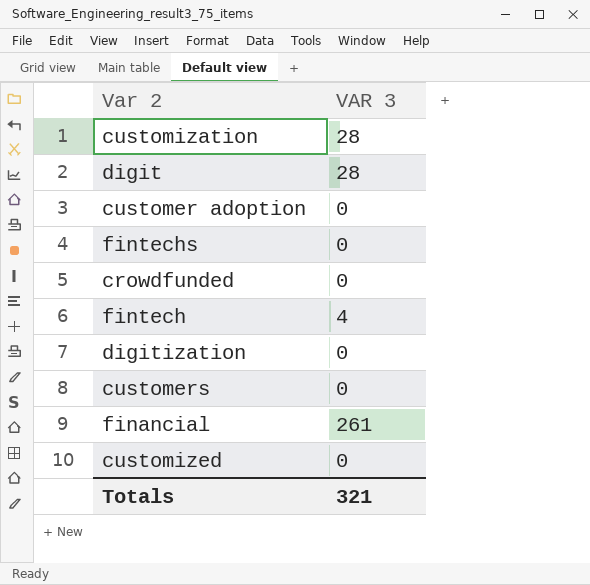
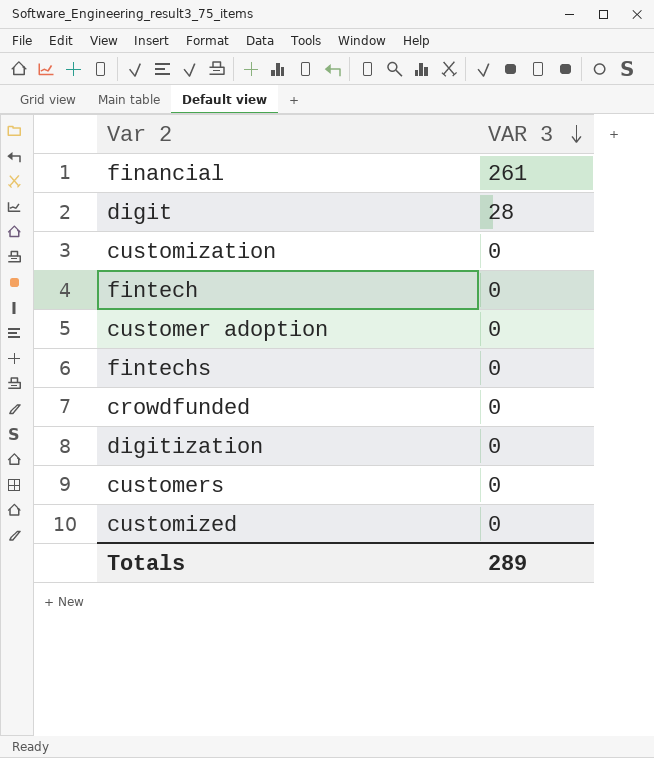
row order: none -> VAR 3 descending
customization | VAR 3: 28 -> 0
fintech | VAR 3: 4 -> 0
Totals | VAR 3: 321 -> 289

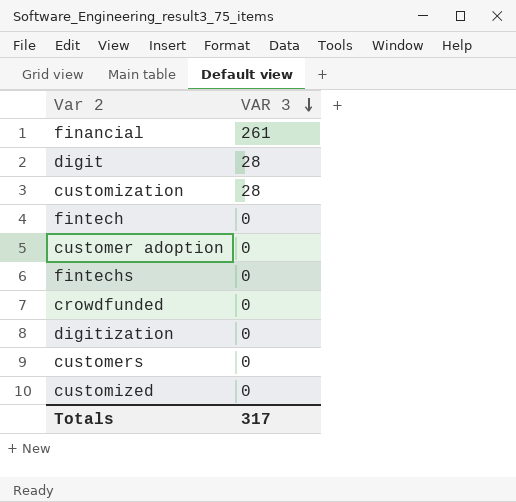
customization | VAR 3: 0 -> 28
Totals | VAR 3: 289 -> 317

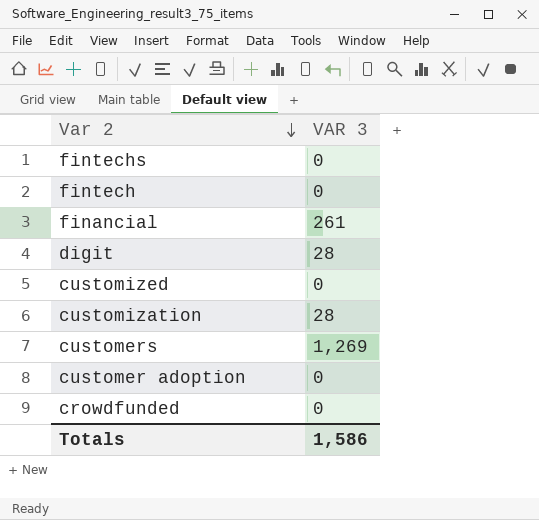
row order: VAR 3 descending -> Var 2 descending
row digitization: 0 -> none
customers | VAR 3: 0 -> 1,269
Totals | VAR 3: 317 -> 1,586

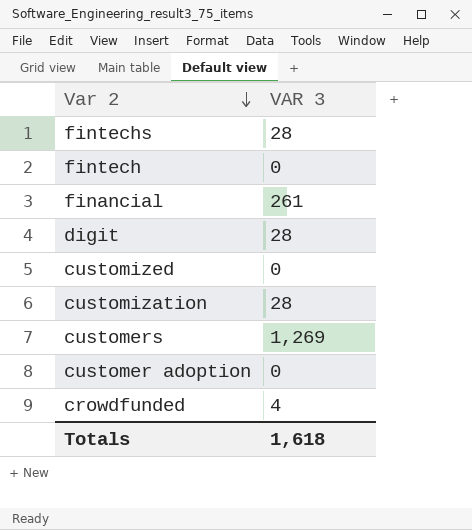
fintechs | VAR 3: 0 -> 28
crowdfunded | VAR 3: 0 -> 4
Totals | VAR 3: 1,586 -> 1,618

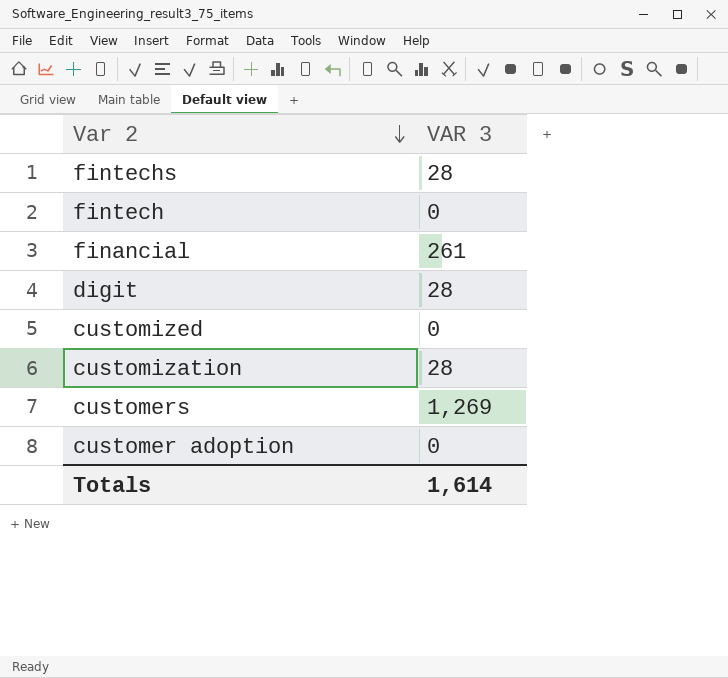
row crowdfunded: 4 -> none
Totals | VAR 3: 1,618 -> 1,614

